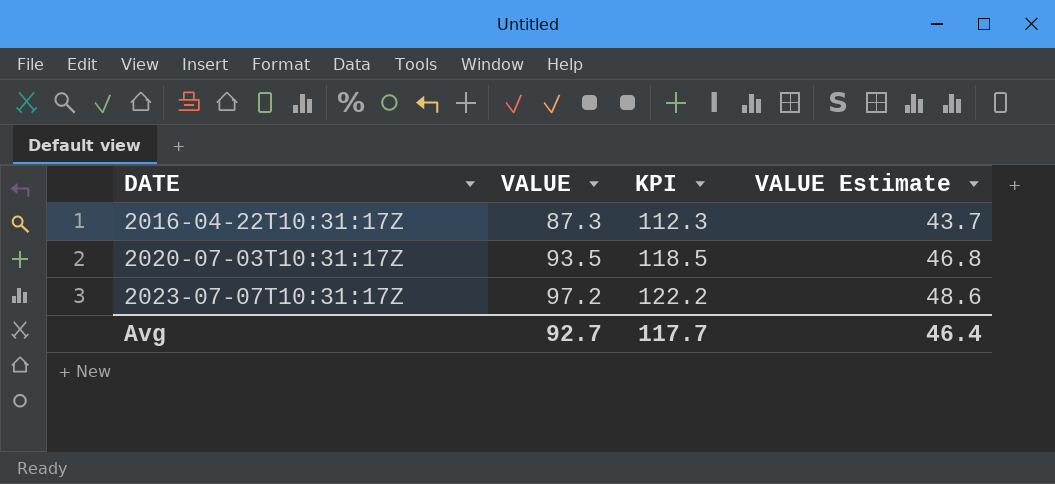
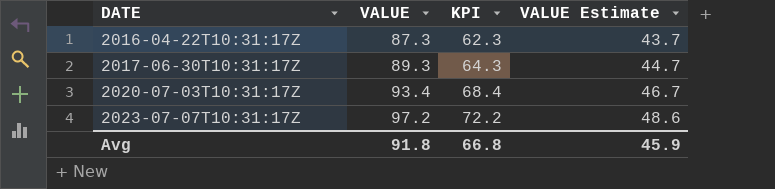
column KPI | formula: [VALUE] + 25 -> [VALUE] - 25
row 2017-06-30T10:31:17Z: none -> 89.3 | 64.3 | 44.7
2020-07-03T10:31:17Z | VALUE: 93.5 -> 93.4
2020-07-03T10:31:17Z | VALUE Estimate: 46.8 -> 46.7
Avg | VALUE: 92.7 -> 91.8
Avg | KPI: 117.7 -> 66.8
Avg | VALUE Estimate: 46.4 -> 45.9

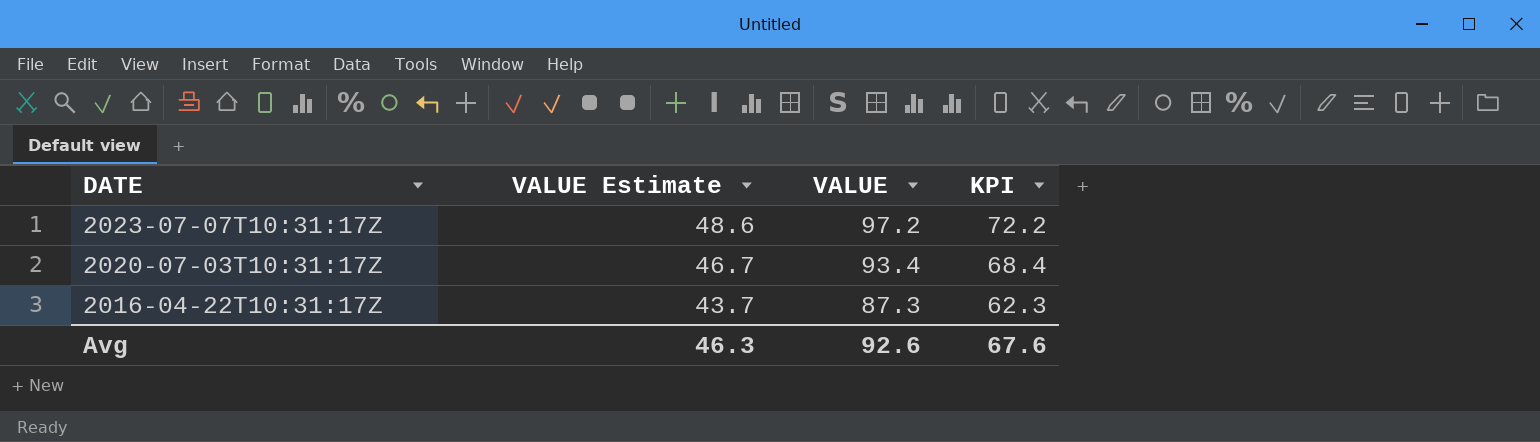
row order: DATE ascending -> DATE descending
column VALUE Estimate | position: 4 -> 2
row 2017-06-30T10:31:17Z: 89.3 | 64.3 | 44.7 -> none
Avg | VALUE Estimate: 45.9 -> 46.3
Avg | VALUE: 91.8 -> 92.6
Avg | KPI: 66.8 -> 67.6

